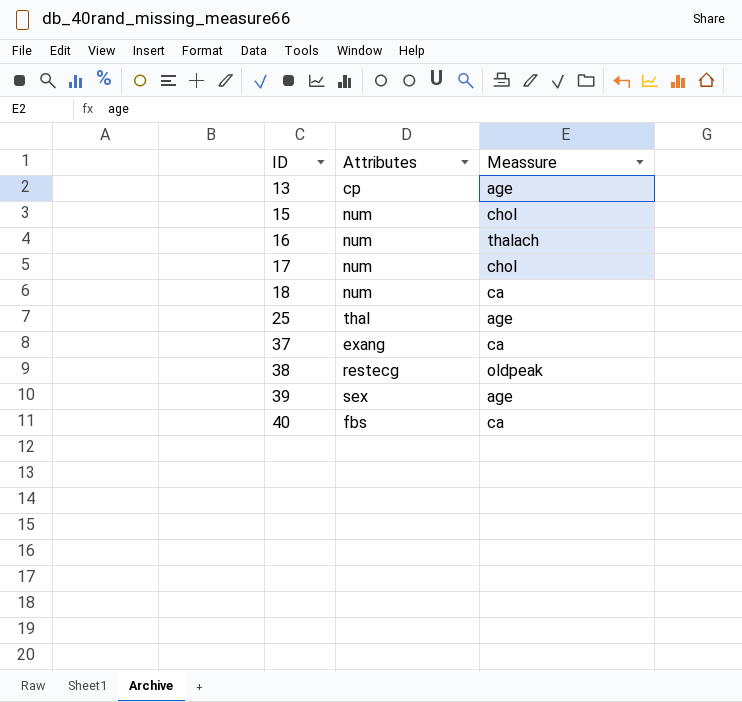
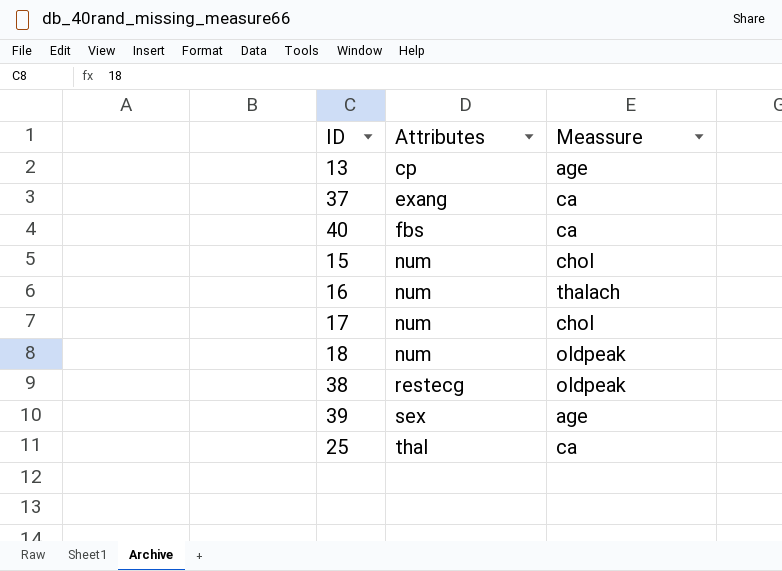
row order: ID ascending -> Attributes ascending
18 | Meassure: ca -> oldpeak
25 | Meassure: age -> ca

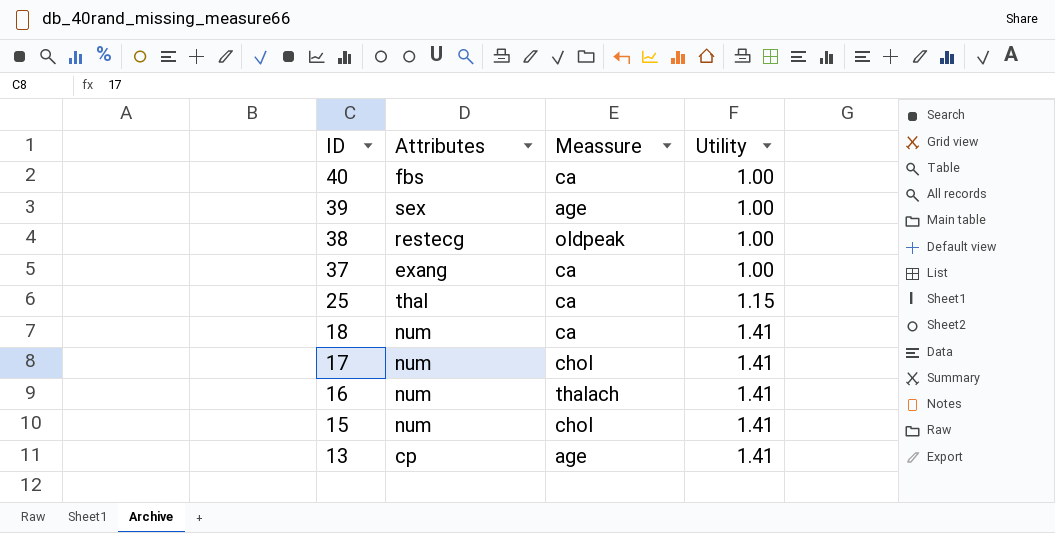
row order: Attributes ascending -> ID descending
column Utility | position: none -> 4
18 | Meassure: oldpeak -> ca

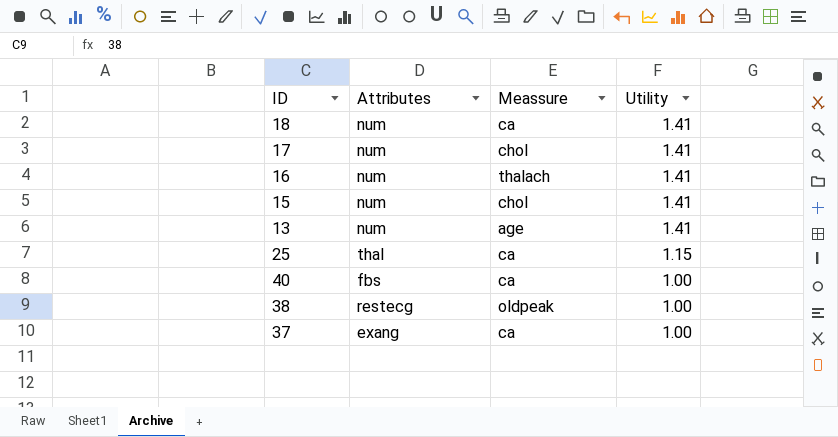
row order: ID descending -> Utility descending
row 39: sex | age | 1.00 -> none
13 | Attributes: cp -> num

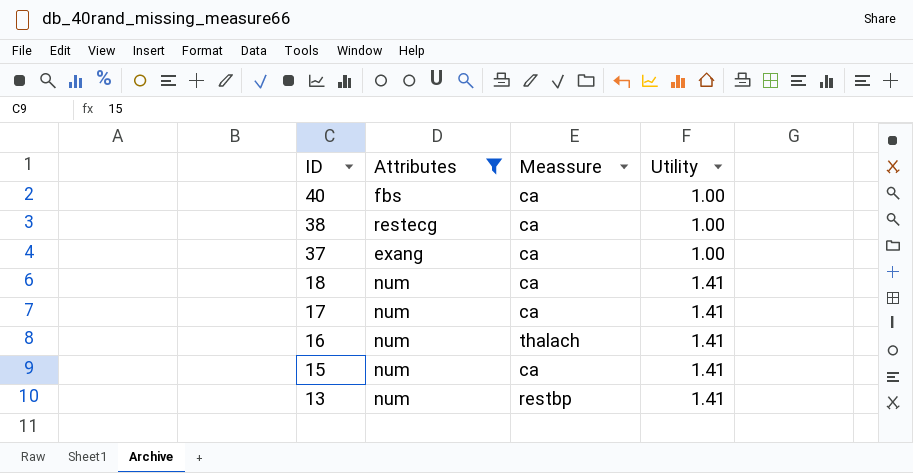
filter: none -> Attributes != thal
row order: Utility descending -> ID descending
38 | Meassure: oldpeak -> ca
17 | Meassure: chol -> ca
15 | Meassure: chol -> ca
13 | Meassure: age -> restbp

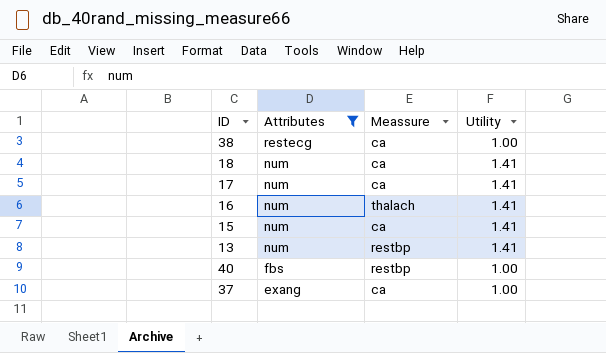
row order: ID descending -> Attributes descending
40 | Meassure: ca -> restbp

